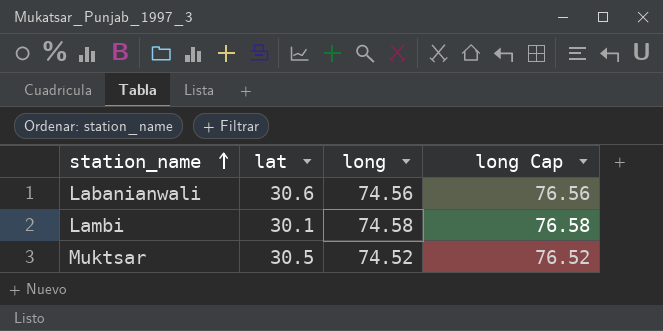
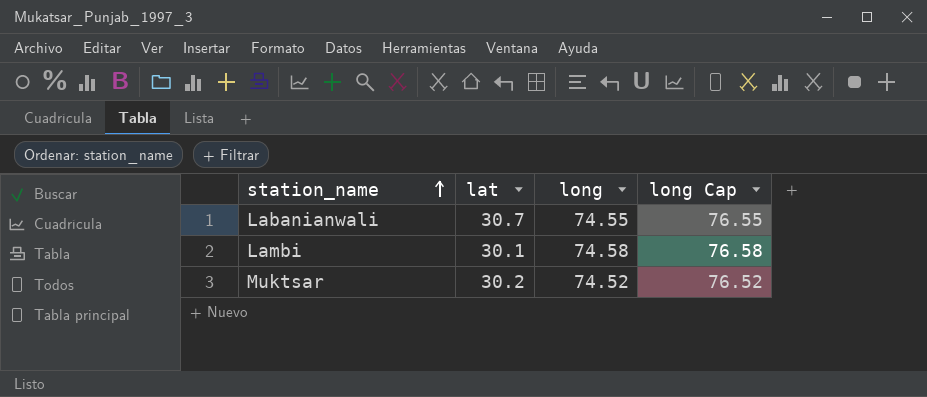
Labanianwali | lat: 30.6 -> 30.7
Labanianwali | long: 74.56 -> 74.55
Labanianwali | long Cap: 76.56 -> 76.55
Muktsar | lat: 30.5 -> 30.2

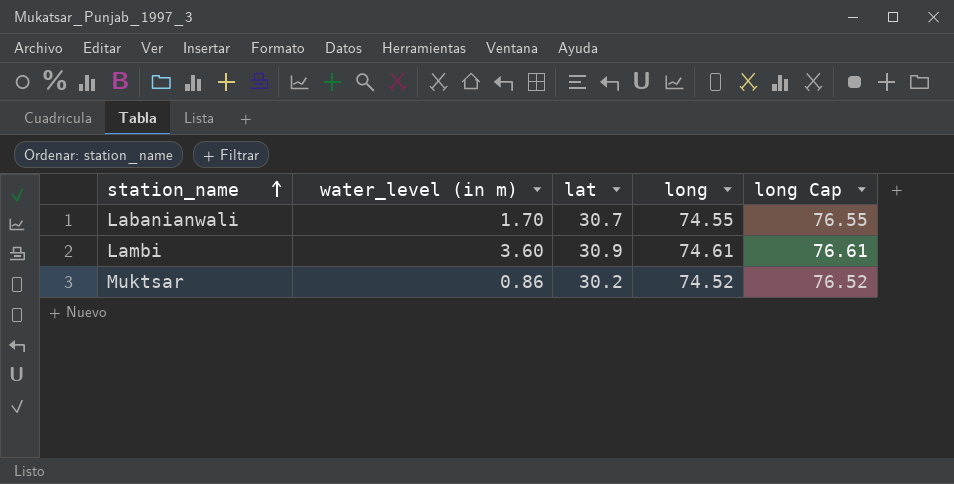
column water_level (in m) | position: none -> 2
Lambi | lat: 30.1 -> 30.9
Lambi | long: 74.58 -> 74.61
Lambi | long Cap: 76.58 -> 76.61

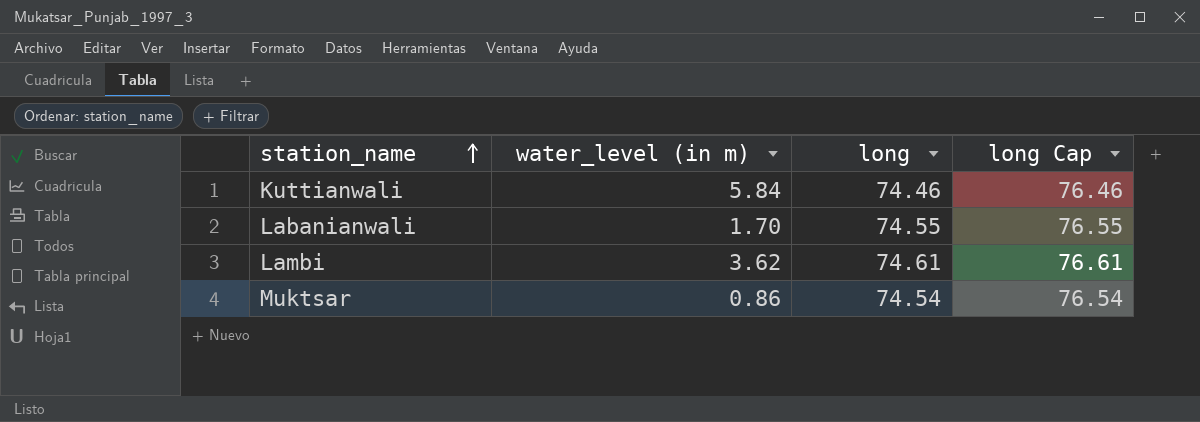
column lat | position: 3 -> none
row Kuttianwali: none -> 5.84 | 74.46 | 76.46
Lambi | water_level (in m): 3.60 -> 3.62
Muktsar | long: 74.52 -> 74.54
Muktsar | long Cap: 76.52 -> 76.54

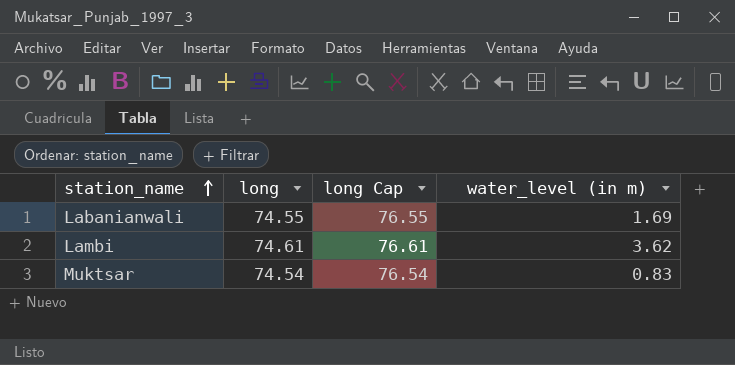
column water_level (in m) | position: 2 -> 4
row Kuttianwali: 5.84 | 74.46 | 76.46 -> none
Labanianwali | water_level (in m): 1.70 -> 1.69
Muktsar | water_level (in m): 0.86 -> 0.83

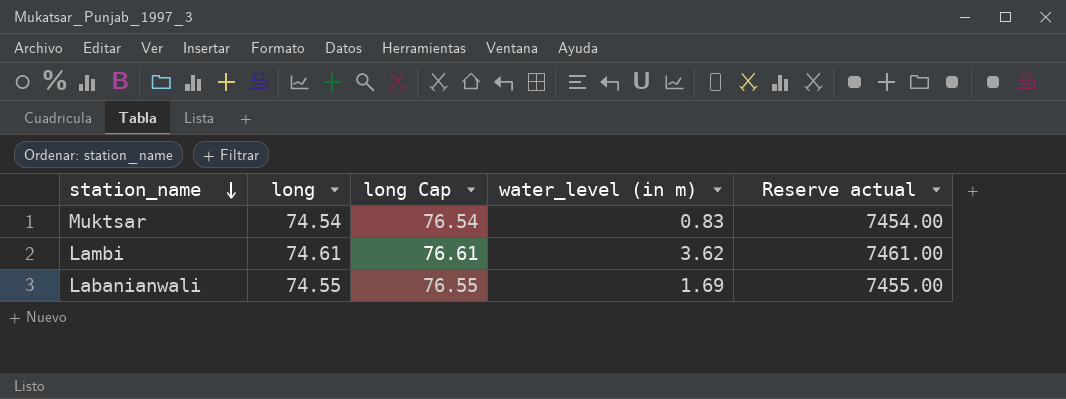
row order: station_name ascending -> station_name descending
column Reserve actual | formula: none -> [long] * 100

